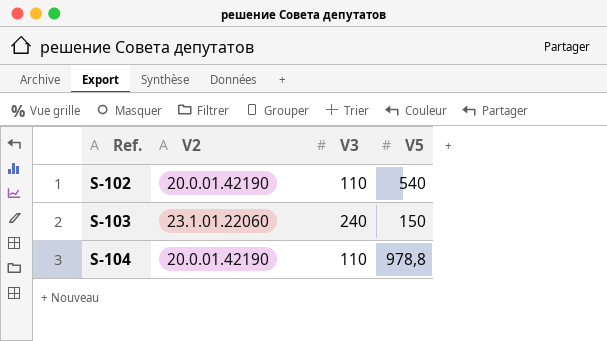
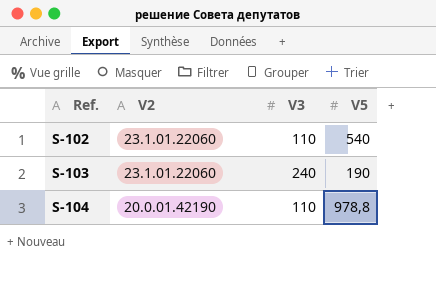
S-102 | V2: 20.0.01.42190 -> 23.1.01.22060
S-103 | V5: 150 -> 190

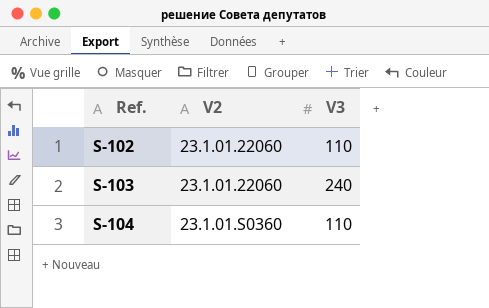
column V5 | position: 4 -> none
S-104 | V2: 20.0.01.42190 -> 23.1.01.S0360

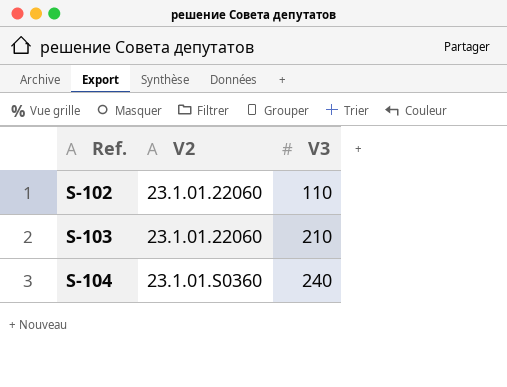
S-103 | V3: 240 -> 210
S-104 | V3: 110 -> 240

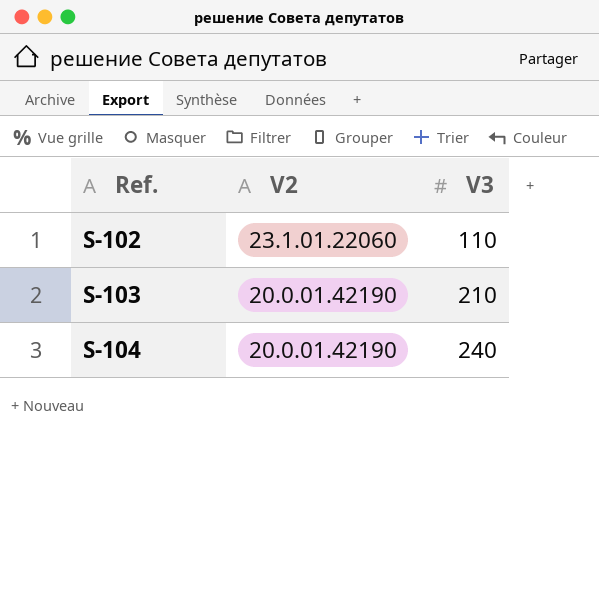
S-103 | V2: 23.1.01.22060 -> 20.0.01.42190
S-104 | V2: 23.1.01.S0360 -> 20.0.01.42190

